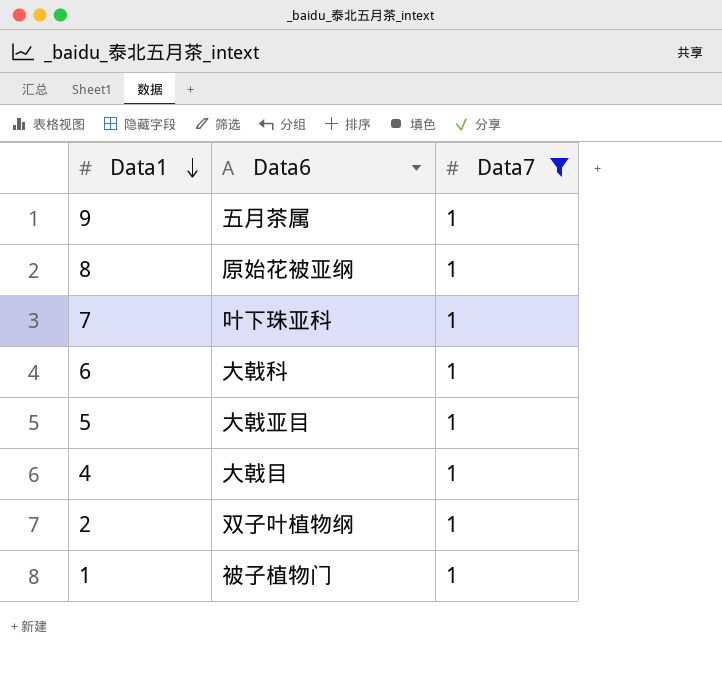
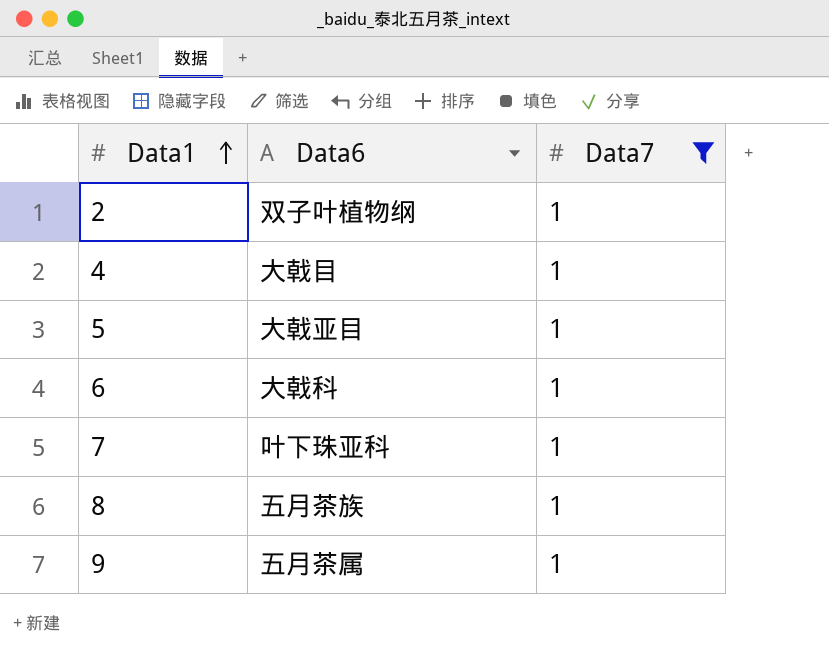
row order: Data1 descending -> Data1 ascending
row 1: 被子植物门 | 1 -> none
8 | Data6: 原始花被亚纲 -> 五月茶族

